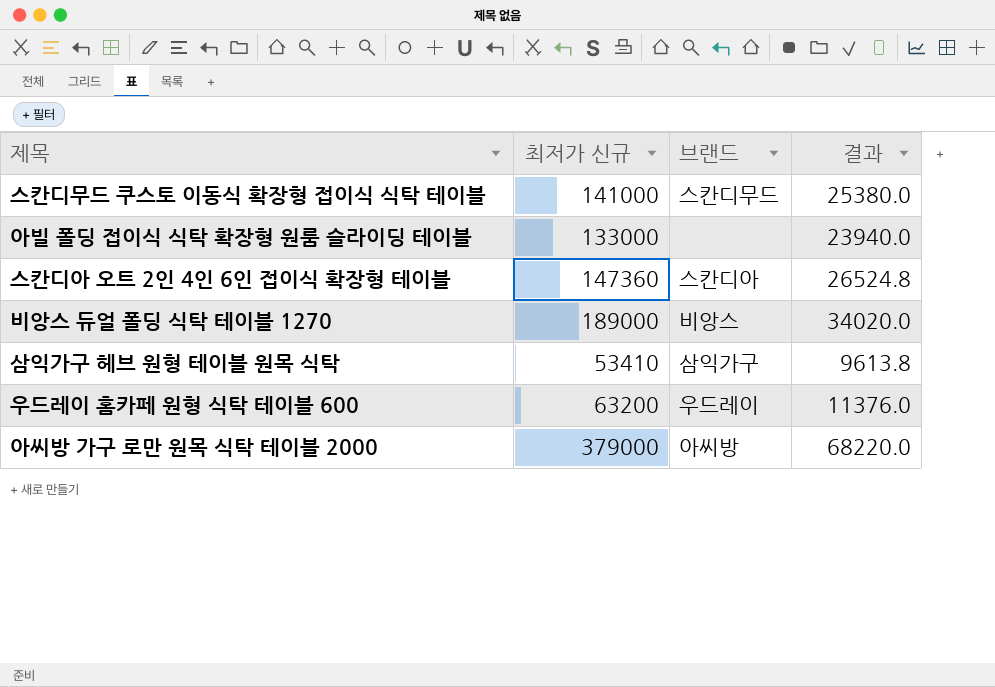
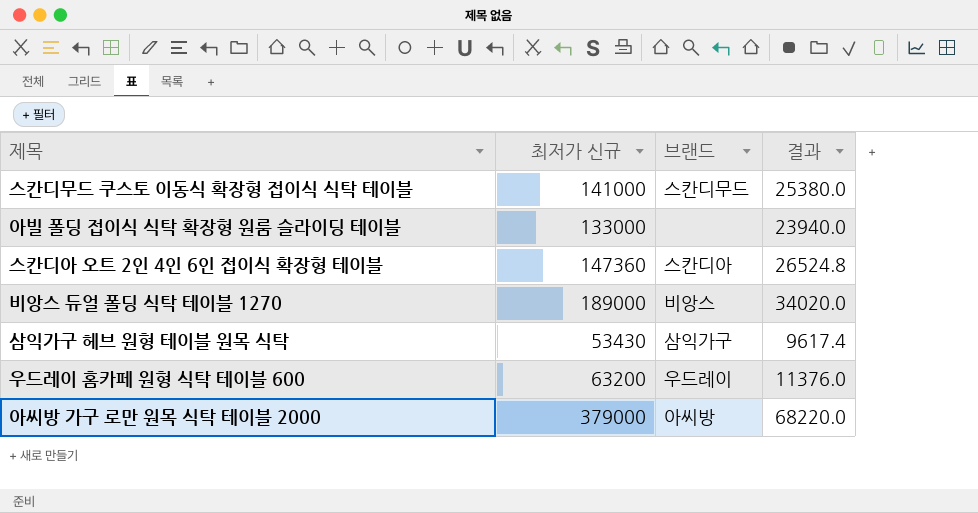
삼익가구 헤브 원형 테이블 원목 식탁 | 최저가 신규: 53410 -> 53430
삼익가구 헤브 원형 테이블 원목 식탁 | 결과: 9613.8 -> 9617.4

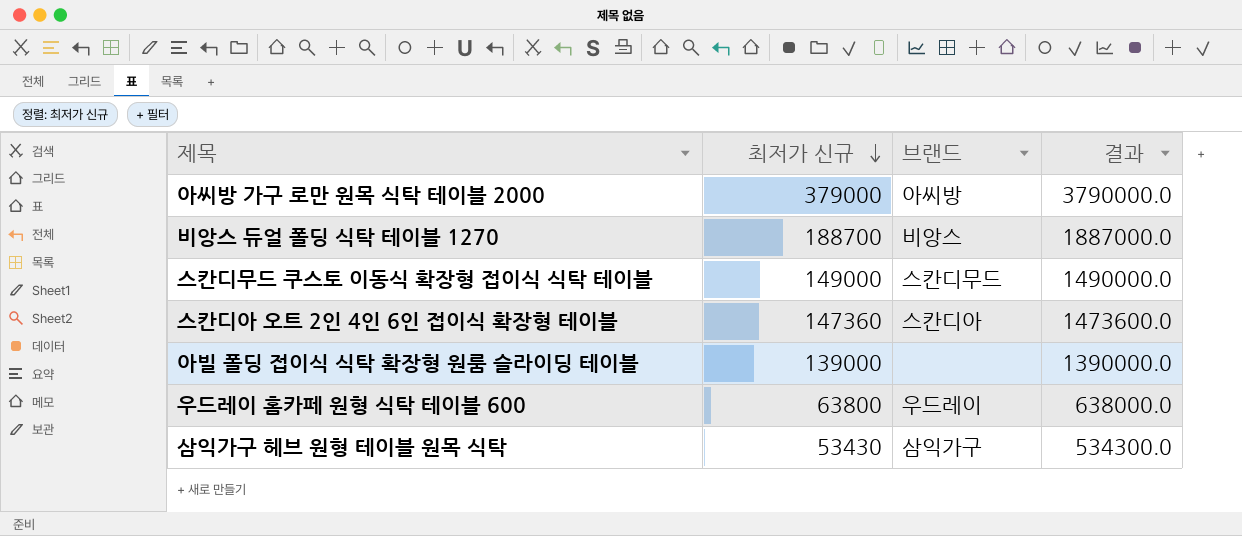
row order: none -> 최저가 신규 descending
column 결과 | formula: [최저가 신규] * 0.18 -> [최저가 신규] * 10
비앙스 듀얼 폴딩 식탁 테이블 1270 | 최저가 신규: 189000 -> 188700
스칸디무드 쿠스토 이동식 확장형 접이식 식탁 테이블 | 최저가 신규: 141000 -> 149000
아빌 폴딩 접이식 식탁 확장형 원룸 슬라이딩 테이블 | 최저가 신규: 133000 -> 139000
우드레이 홈카페 원형 식탁 테이블 600 | 최저가 신규: 63200 -> 63800

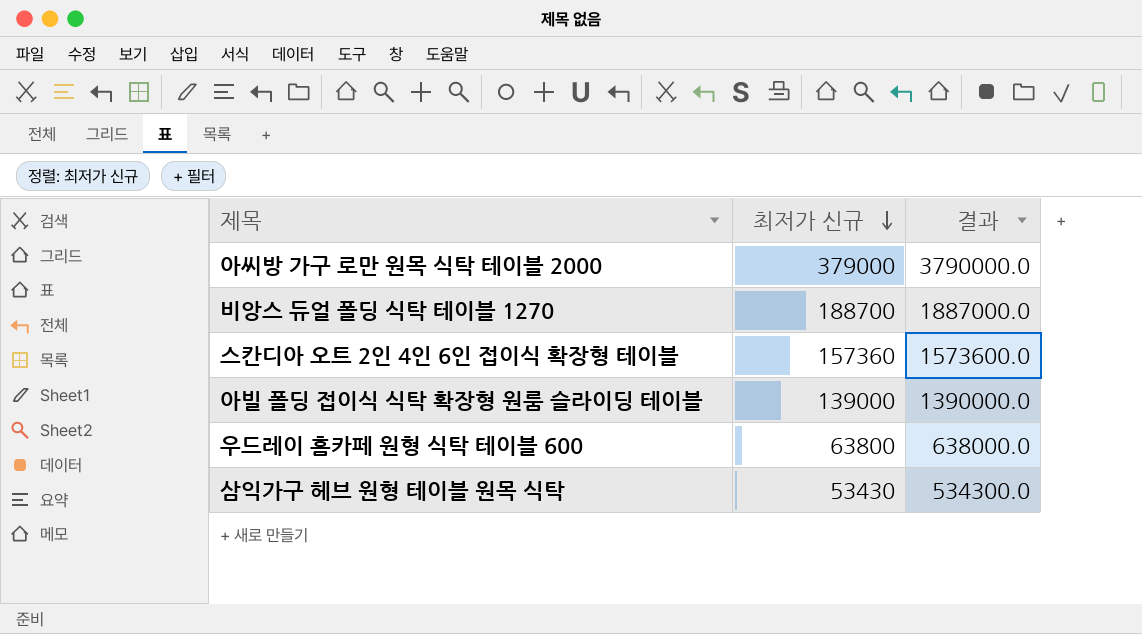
column 브랜드 | position: 3 -> none
row 스칸디무드 쿠스토 이동식 확장형 접이식 식탁 테이블: 149000 | 스칸디무드 | 1490000.0 -> none
스칸디아 오트 2인 4인 6인 접이식 확장형 테이블 | 최저가 신규: 147360 -> 157360
스칸디아 오트 2인 4인 6인 접이식 확장형 테이블 | 결과: 1473600.0 -> 1573600.0

